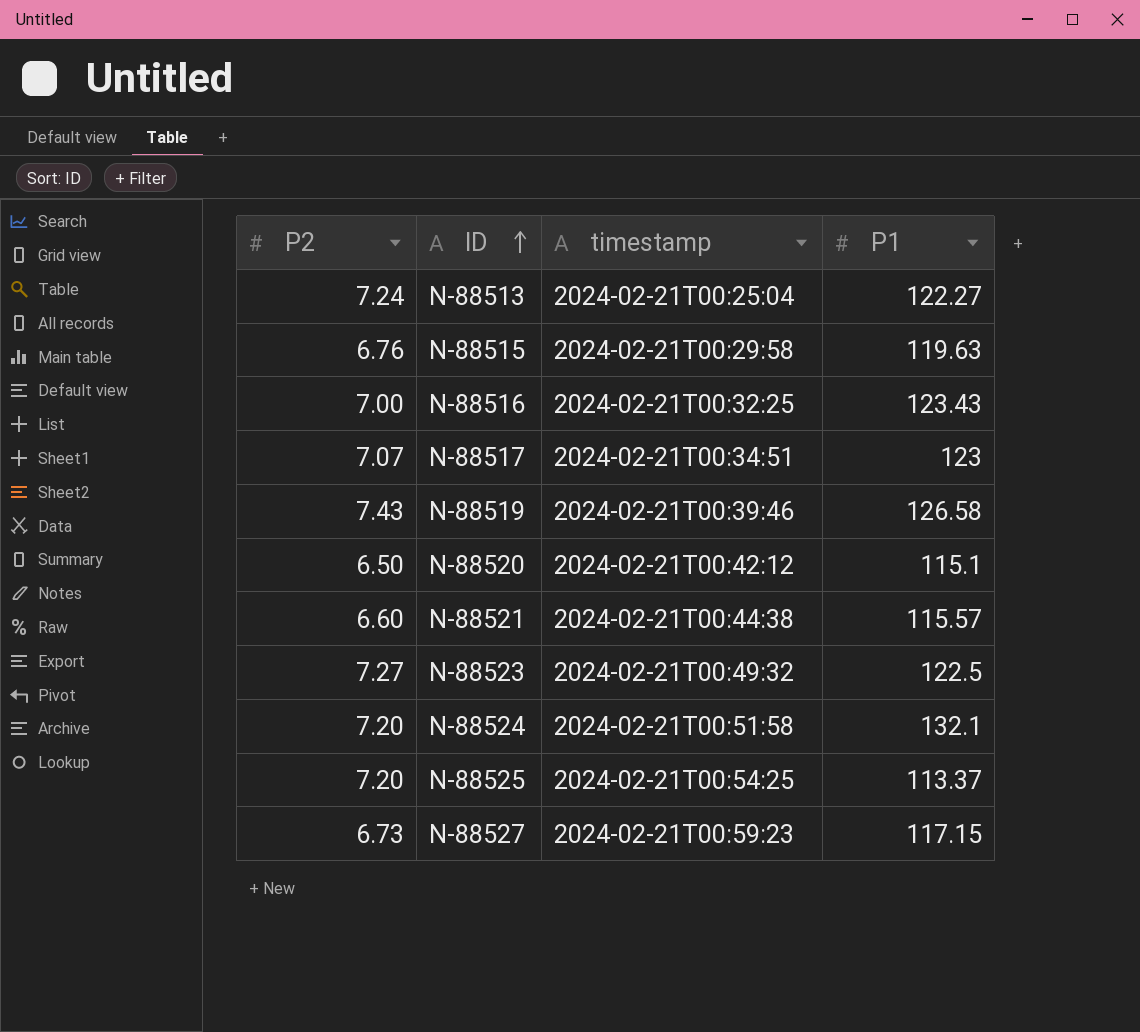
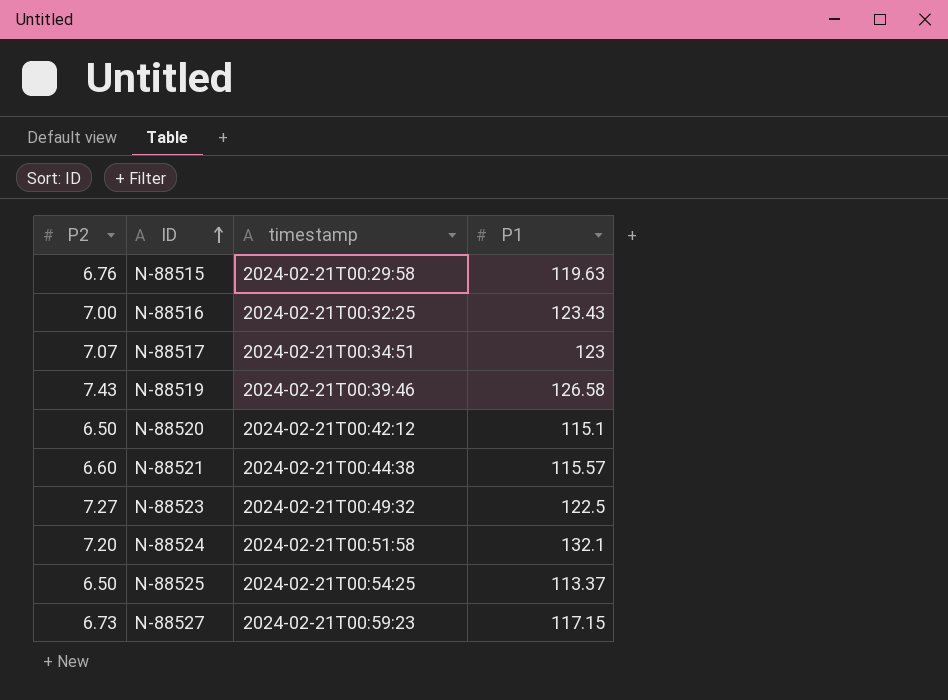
row N-88513: 7.24 | 2024-02-21T00:25:04 | 122.27 -> none
N-88525 | P2: 7.20 -> 6.50

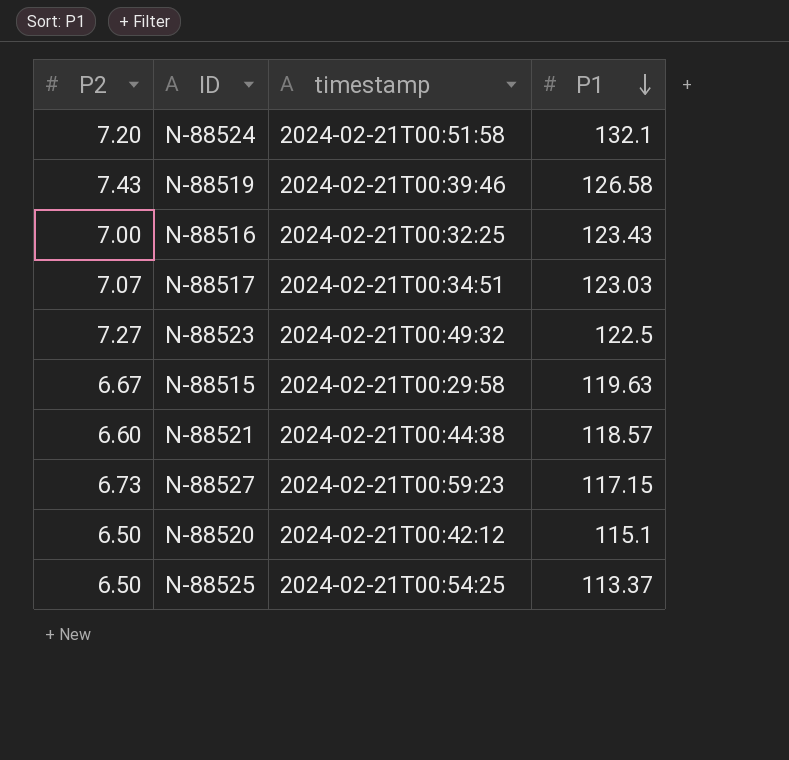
row order: ID ascending -> P1 descending
N-88517 | P1: 123 -> 123.03
N-88515 | P2: 6.76 -> 6.67
N-88521 | P1: 115.57 -> 118.57

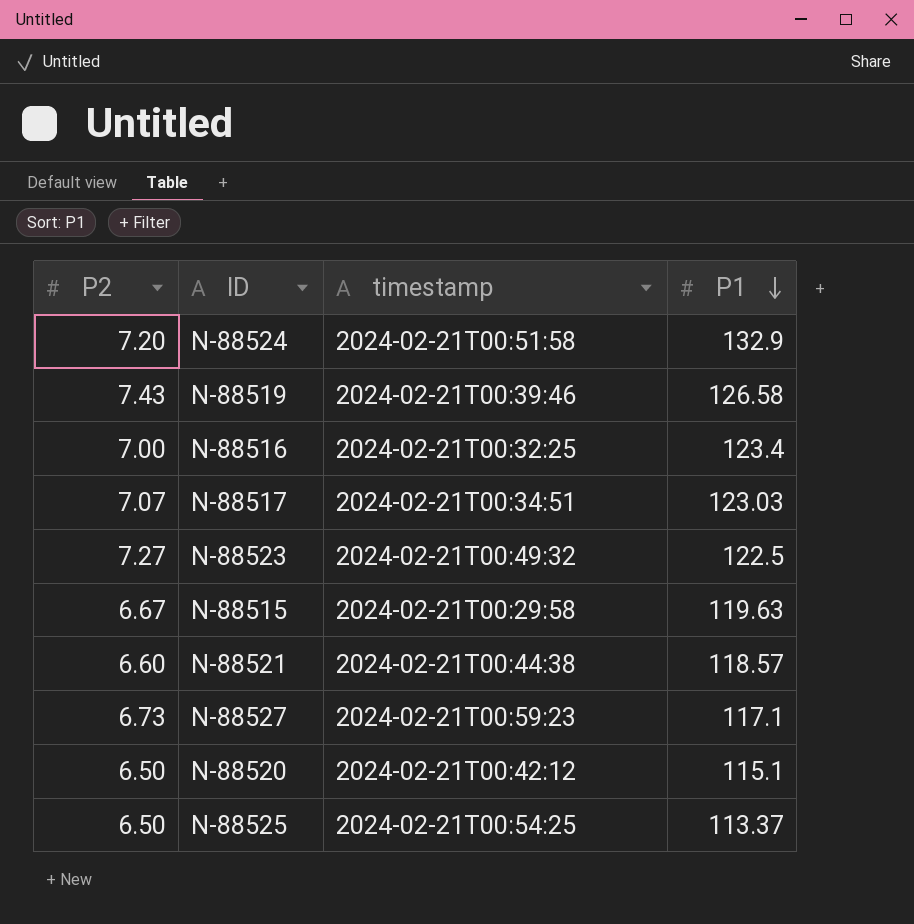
N-88524 | P1: 132.1 -> 132.9
N-88516 | P1: 123.43 -> 123.4
N-88527 | P1: 117.15 -> 117.1

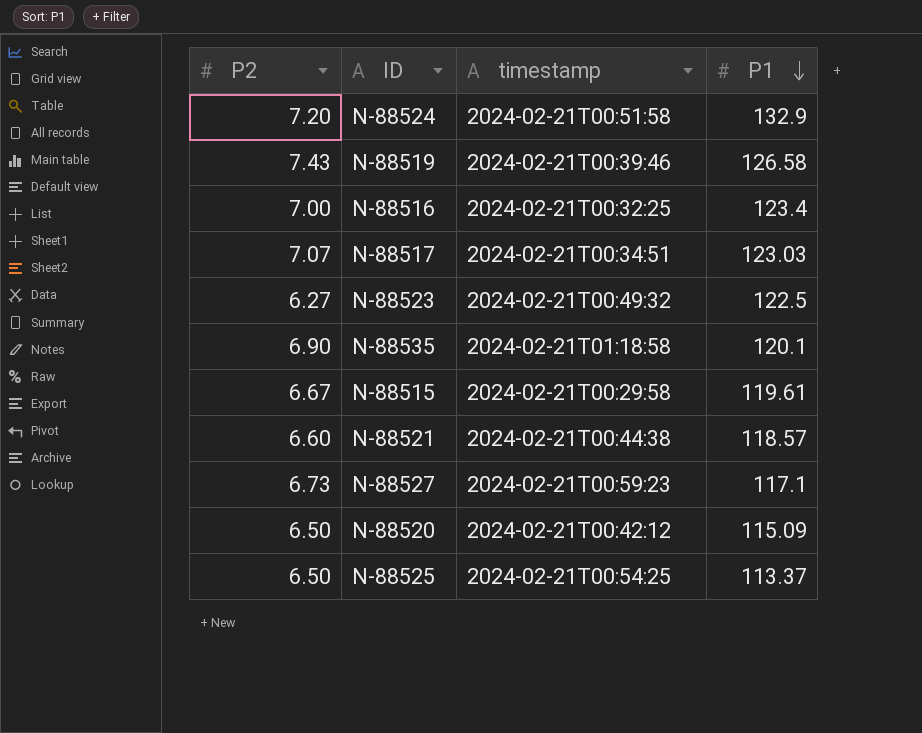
N-88523 | P2: 7.27 -> 6.27
row N-88535: none -> 6.90 | 2024-02-21T01:18:58 | 120.1
N-88515 | P1: 119.63 -> 119.61
N-88520 | P1: 115.1 -> 115.09

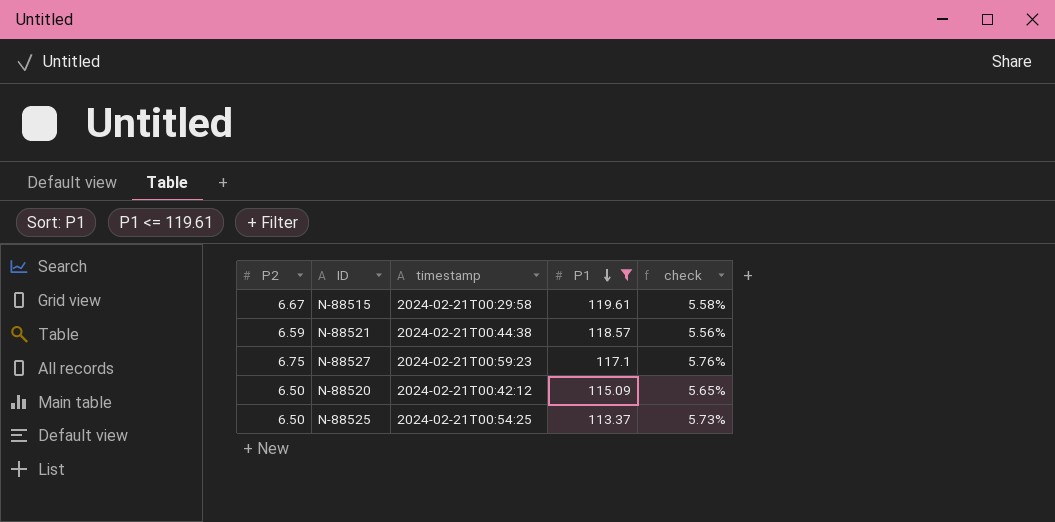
filter: none -> P1 <= 119.61
column check | formula: none -> [P2] / [P1]
N-88521 | P2: 6.60 -> 6.59
N-88527 | P2: 6.73 -> 6.75

